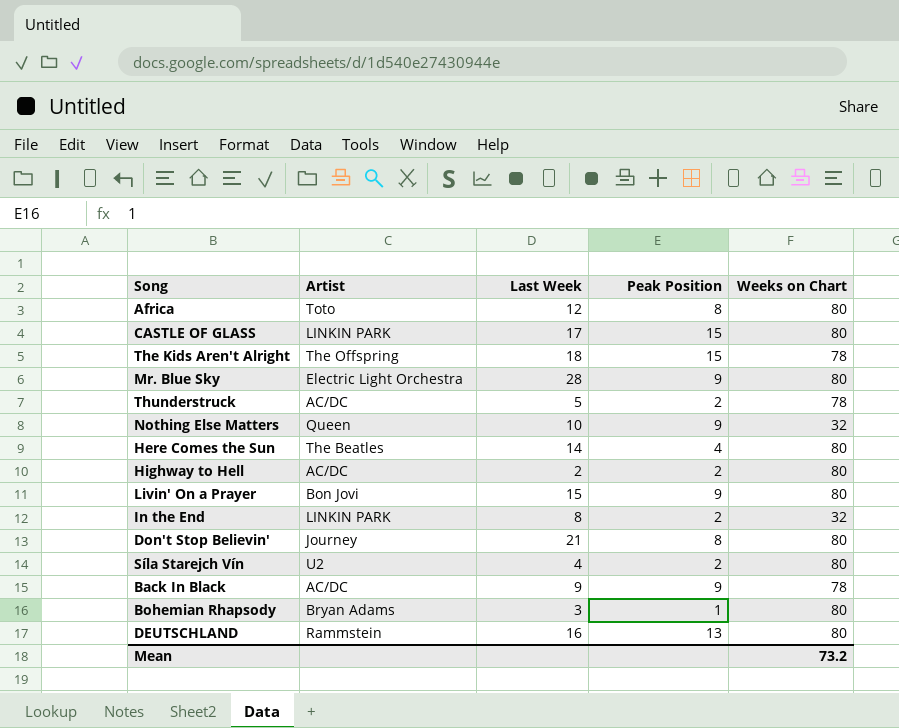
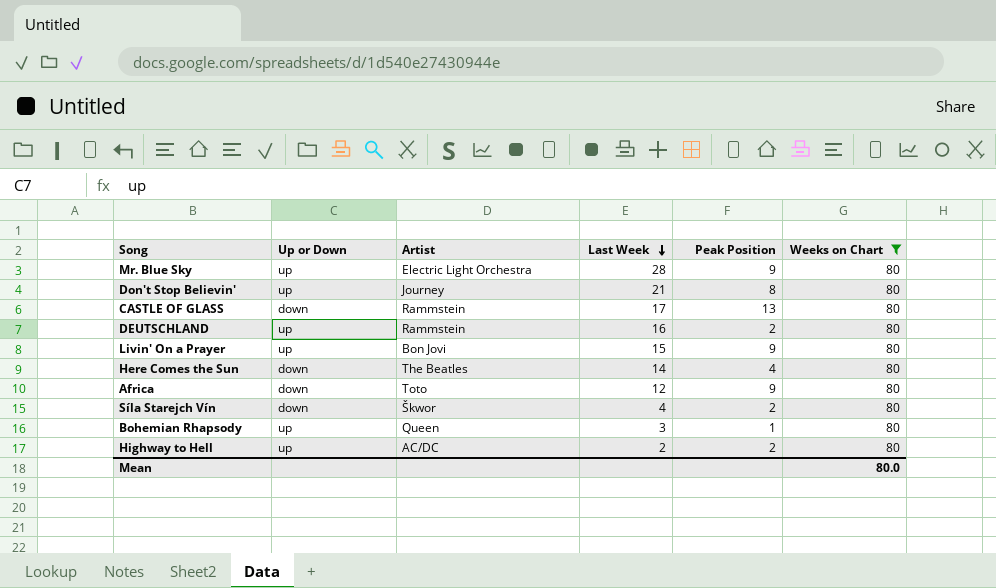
filter: none -> Weeks on Chart = 80
row order: none -> Last Week descending
column Up or Down | position: none -> 2
CASTLE OF GLASS | Artist: LINKIN PARK -> Rammstein
CASTLE OF GLASS | Peak Position: 15 -> 13
DEUTSCHLAND | Peak Position: 13 -> 2
Africa | Peak Position: 8 -> 9
Síla Starejch Vín | Artist: U2 -> Škwor
Bohemian Rhapsody | Artist: Bryan Adams -> Queen
Mean | Weeks on Chart: 73.2 -> 80.0

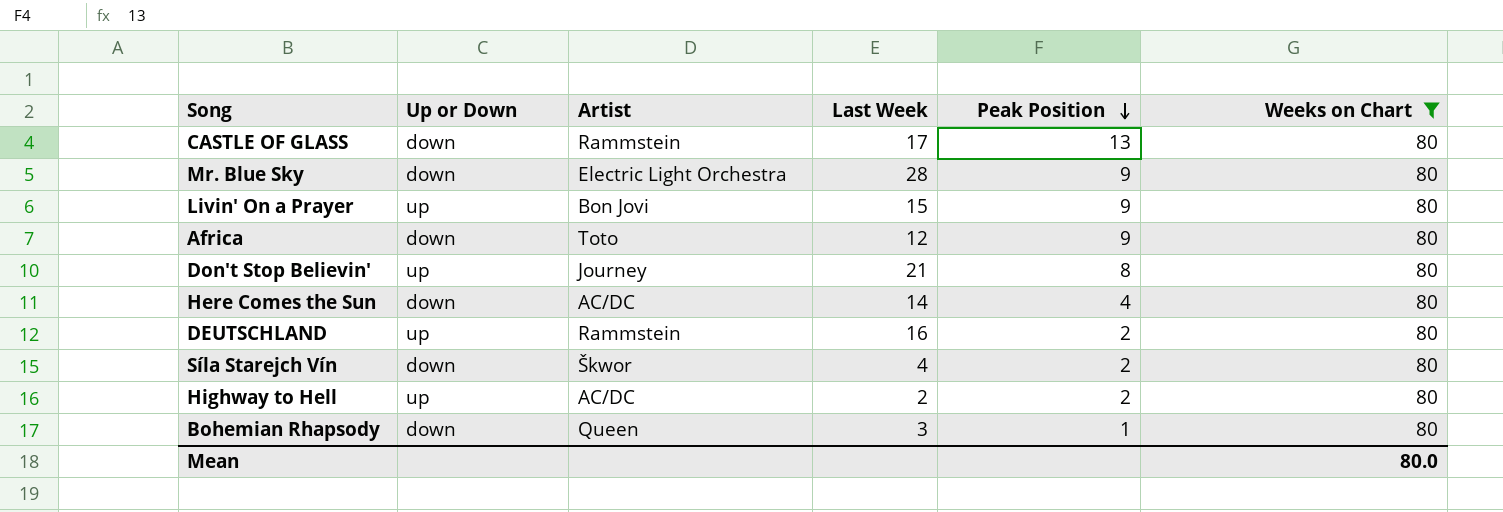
row order: Last Week descending -> Peak Position descending
Mr. Blue Sky | Up or Down: up -> down
Here Comes the Sun | Artist: The Beatles -> AC/DC
Bohemian Rhapsody | Up or Down: up -> down

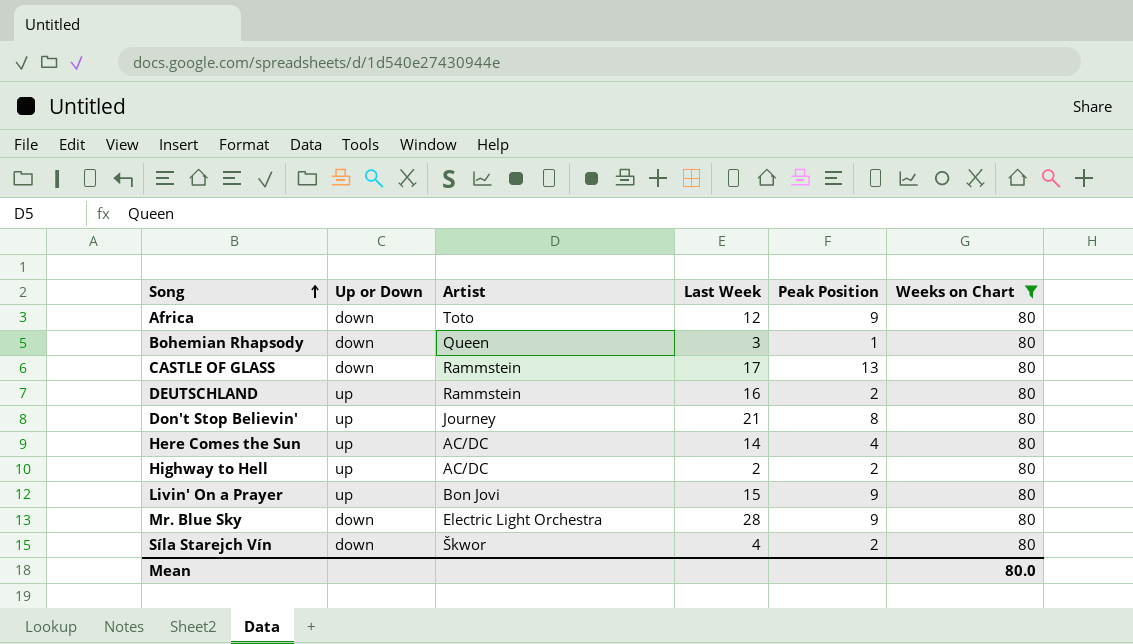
row order: Peak Position descending -> Song ascending
Here Comes the Sun | Up or Down: down -> up

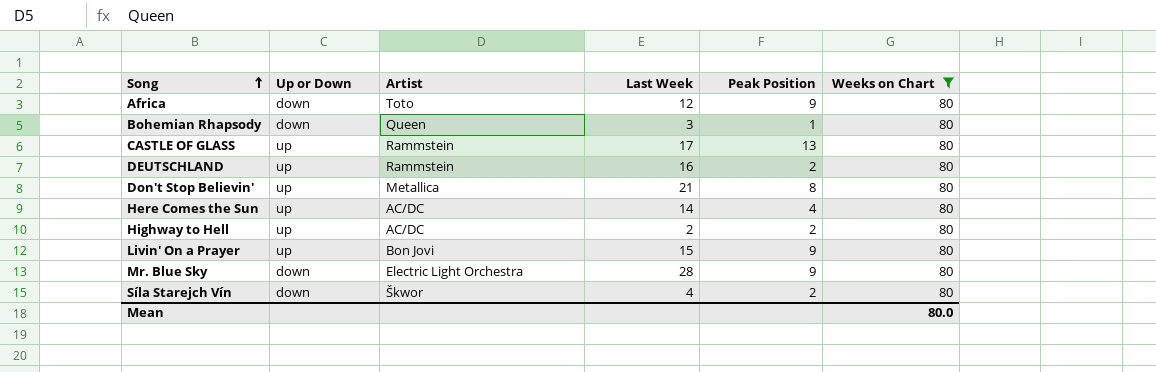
CASTLE OF GLASS | Up or Down: down -> up
Don't Stop Believin' | Artist: Journey -> Metallica

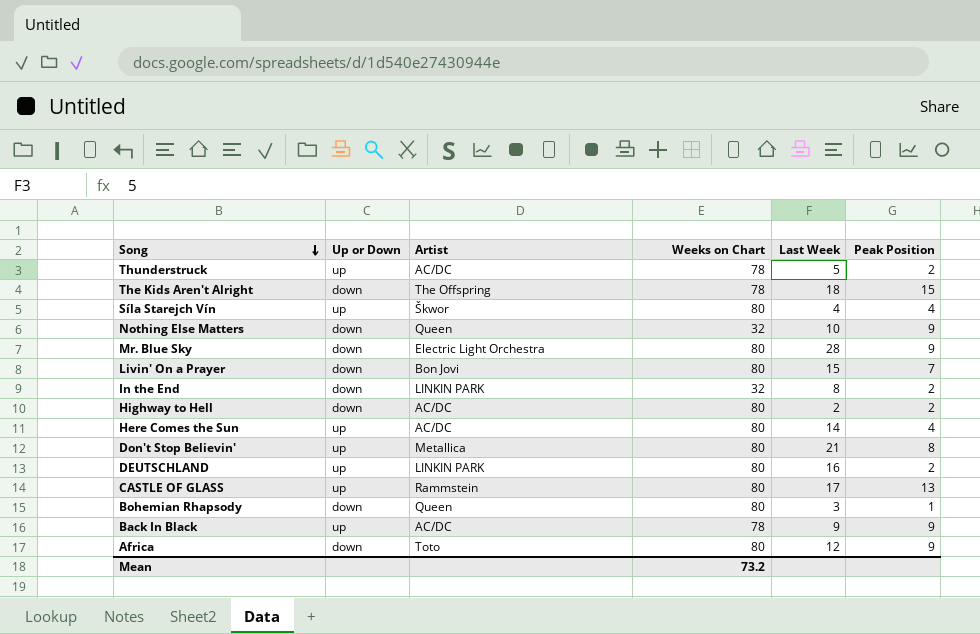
filter: Weeks on Chart = 80 -> none
row order: Song ascending -> Song descending
column Weeks on Chart | position: 6 -> 4
Síla Starejch Vín | Up or Down: down -> up
Síla Starejch Vín | Peak Position: 2 -> 4
Livin' On a Prayer | Up or Down: up -> down
Livin' On a Prayer | Peak Position: 9 -> 7
Highway to Hell | Up or Down: up -> down
DEUTSCHLAND | Artist: Rammstein -> LINKIN PARK
Mean | Weeks on Chart: 80.0 -> 73.2

